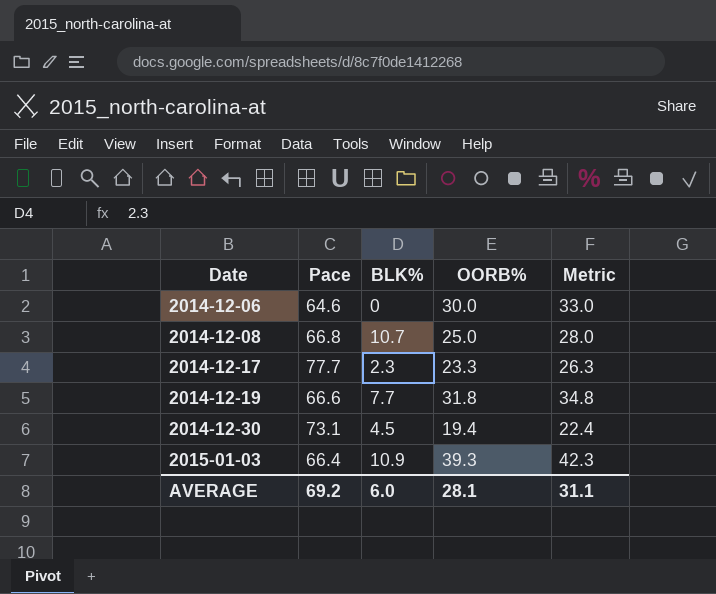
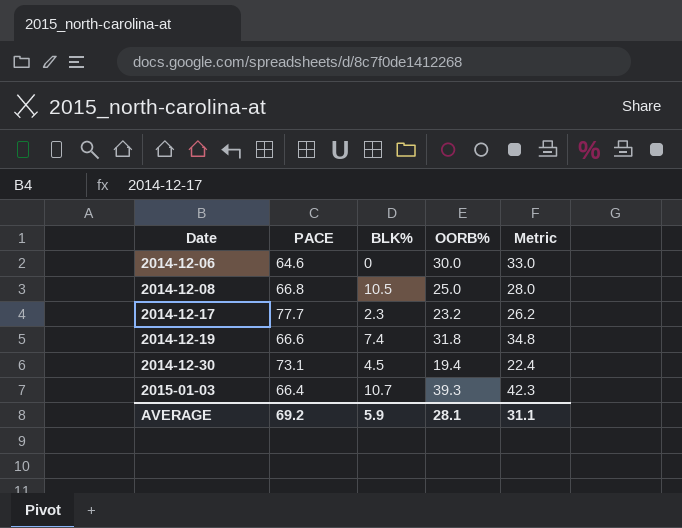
column name: Pace -> PACE
2014-12-08 | BLK%: 10.7 -> 10.5
2014-12-17 | OORB%: 23.3 -> 23.2
2014-12-17 | Metric: 26.3 -> 26.2
2014-12-19 | BLK%: 7.7 -> 7.4
2015-01-03 | BLK%: 10.9 -> 10.7
AVERAGE | BLK%: 6.0 -> 5.9

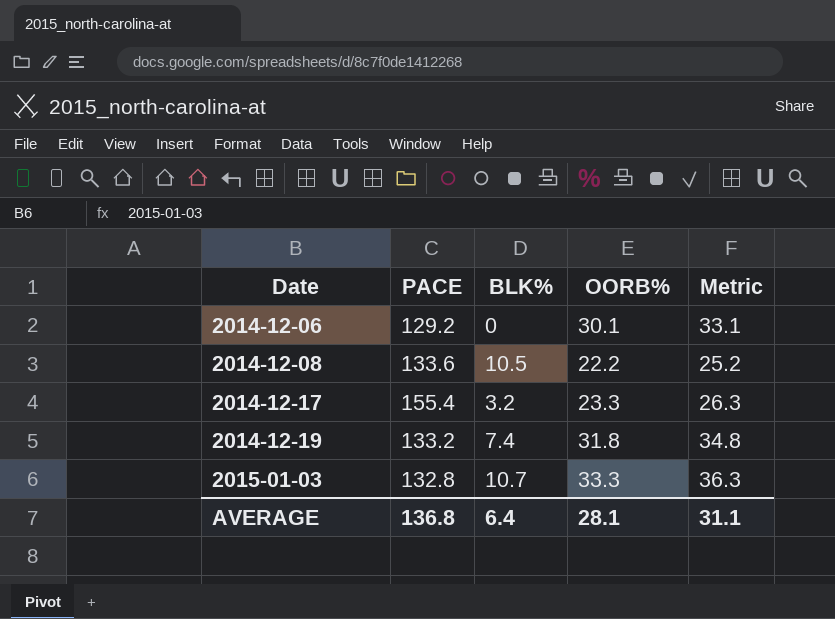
row 2014-12-30: 73.1 | 4.5 | 19.4 | 22.4 -> none
2014-12-06 | PACE: 64.6 -> 129.2
2014-12-06 | OORB%: 30.0 -> 30.1
2014-12-06 | Metric: 33.0 -> 33.1
2014-12-08 | PACE: 66.8 -> 133.6
2014-12-08 | OORB%: 25.0 -> 22.2
2014-12-08 | Metric: 28.0 -> 25.2
2014-12-17 | PACE: 77.7 -> 155.4
2014-12-17 | BLK%: 2.3 -> 3.2
2014-12-17 | OORB%: 23.2 -> 23.3
2014-12-17 | Metric: 26.2 -> 26.3
2014-12-19 | PACE: 66.6 -> 133.2
2015-01-03 | PACE: 66.4 -> 132.8
2015-01-03 | OORB%: 39.3 -> 33.3
2015-01-03 | Metric: 42.3 -> 36.3
AVERAGE | PACE: 69.2 -> 136.8
AVERAGE | BLK%: 5.9 -> 6.4

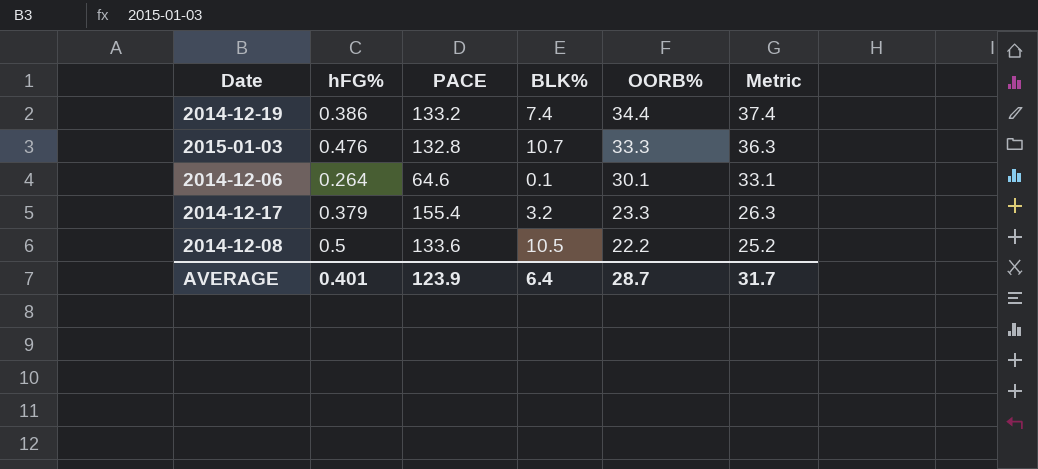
row order: Date ascending -> OORB% descending
column hFG% | position: none -> 2
2014-12-19 | OORB%: 31.8 -> 34.4
2014-12-19 | Metric: 34.8 -> 37.4
2014-12-06 | PACE: 129.2 -> 64.6
2014-12-06 | BLK%: 0 -> 0.1
AVERAGE | PACE: 136.8 -> 123.9
AVERAGE | OORB%: 28.1 -> 28.7
AVERAGE | Metric: 31.1 -> 31.7

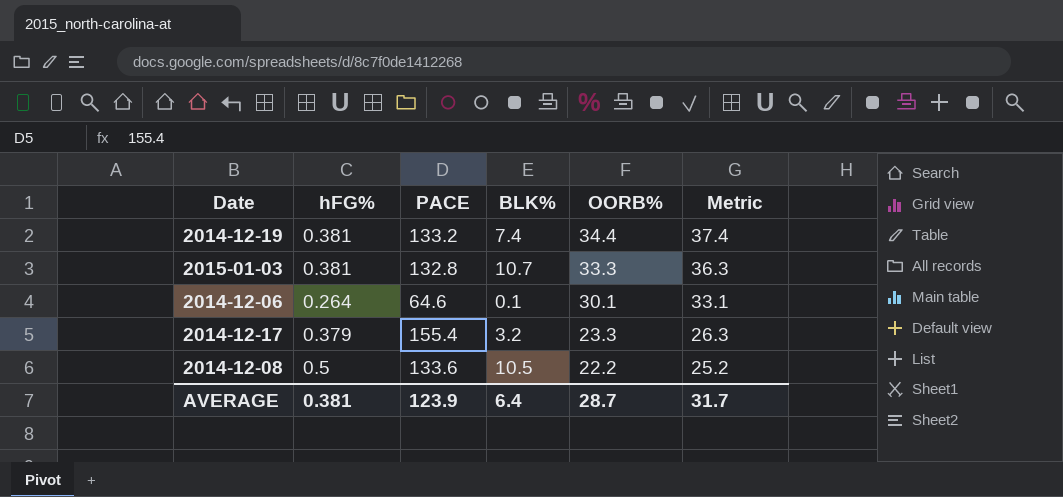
2014-12-19 | hFG%: 0.386 -> 0.381
2015-01-03 | hFG%: 0.476 -> 0.381
AVERAGE | hFG%: 0.401 -> 0.381

